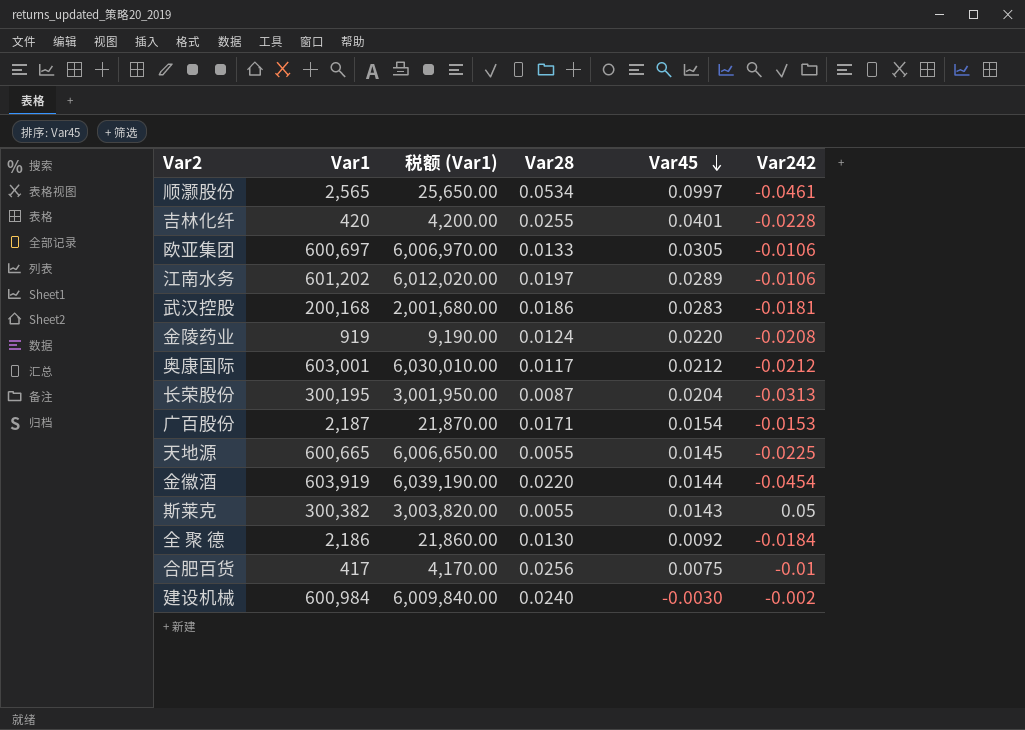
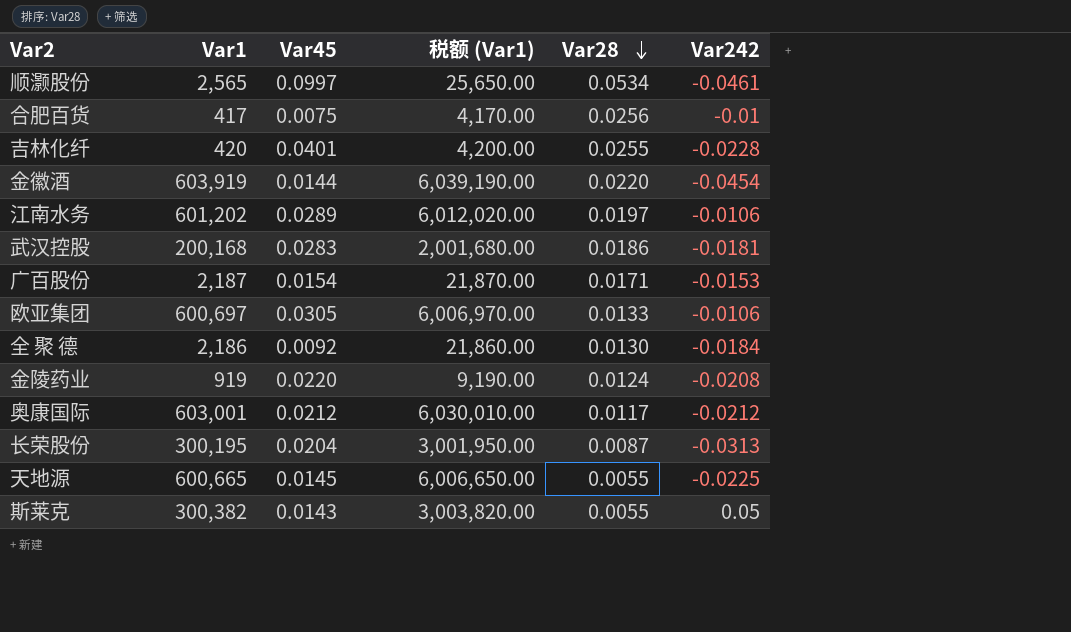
row order: Var45 descending -> Var28 descending
column Var45 | position: 5 -> 3
row 建设机械: 600,984 | 6,009,840.00 | 0.0240 | -0.0030 | -0.002 -> none

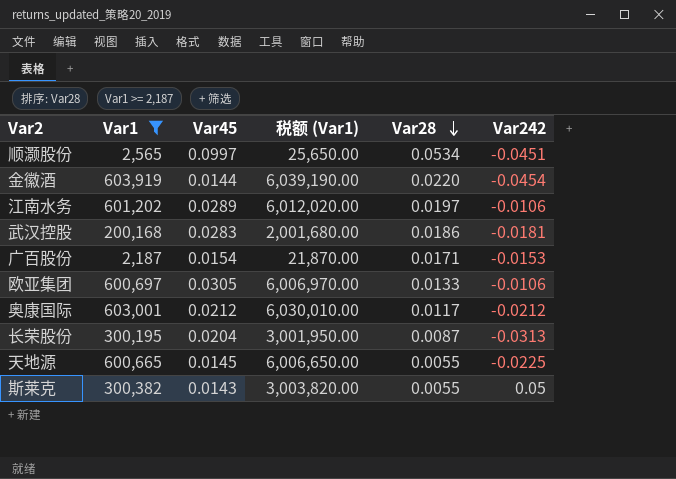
filter: none -> Var1 >= 2,187
顺灏股份 | Var242: -0.0461 -> -0.0451

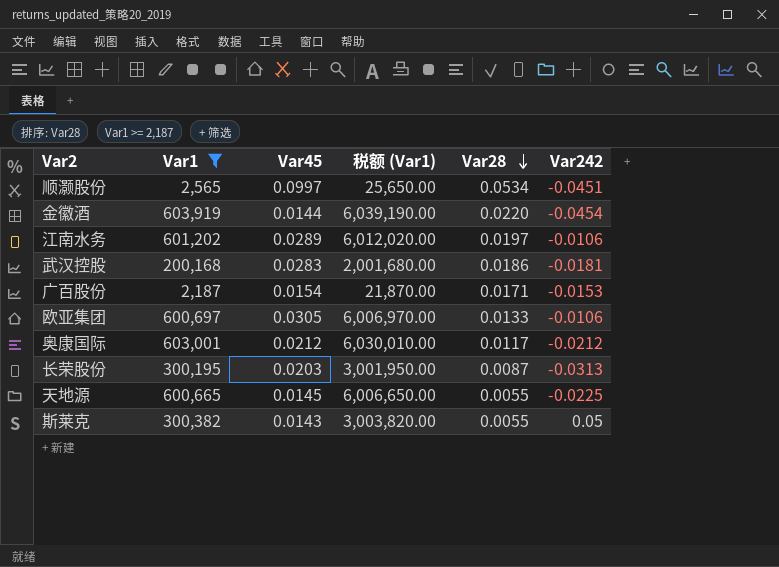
长荣股份 | Var45: 0.0204 -> 0.0203

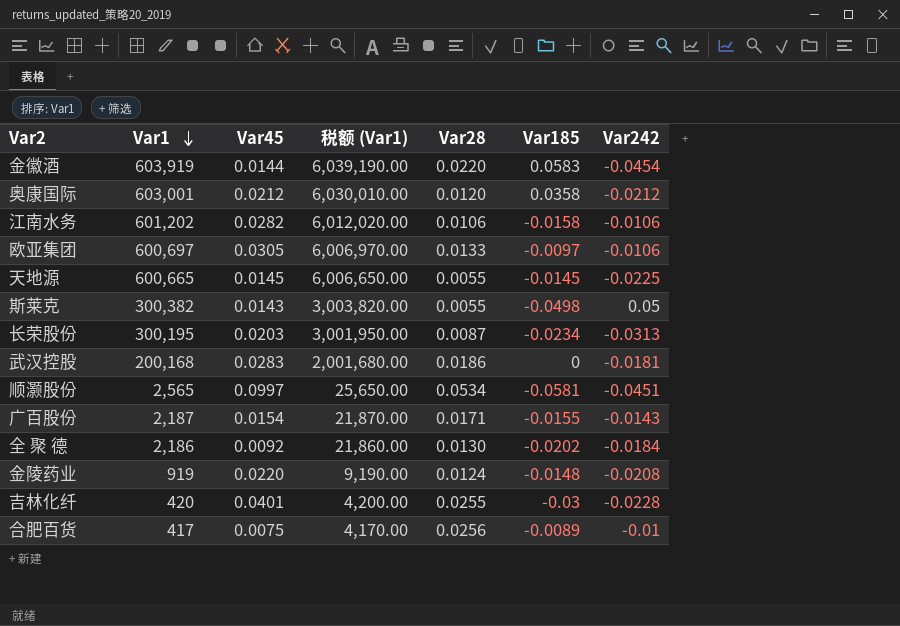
filter: Var1 >= 2,187 -> none
row order: Var28 descending -> Var1 descending
column Var185 | position: none -> 6
奥康国际 | Var28: 0.0117 -> 0.0120
江南水务 | Var45: 0.0289 -> 0.0282
江南水务 | Var28: 0.0197 -> 0.0106
广百股份 | Var242: -0.0153 -> -0.0143

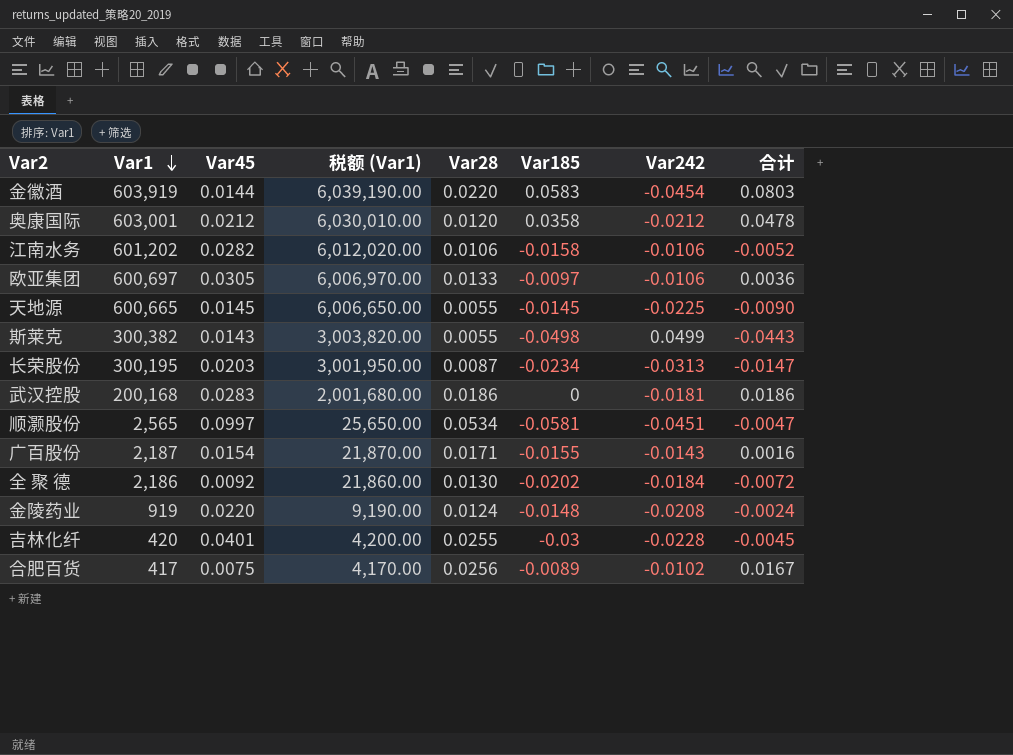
column 合计 | formula: none -> [Var28] + [Var185]
斯莱克 | Var242: 0.05 -> 0.0499
合肥百货 | Var242: -0.01 -> -0.0102

